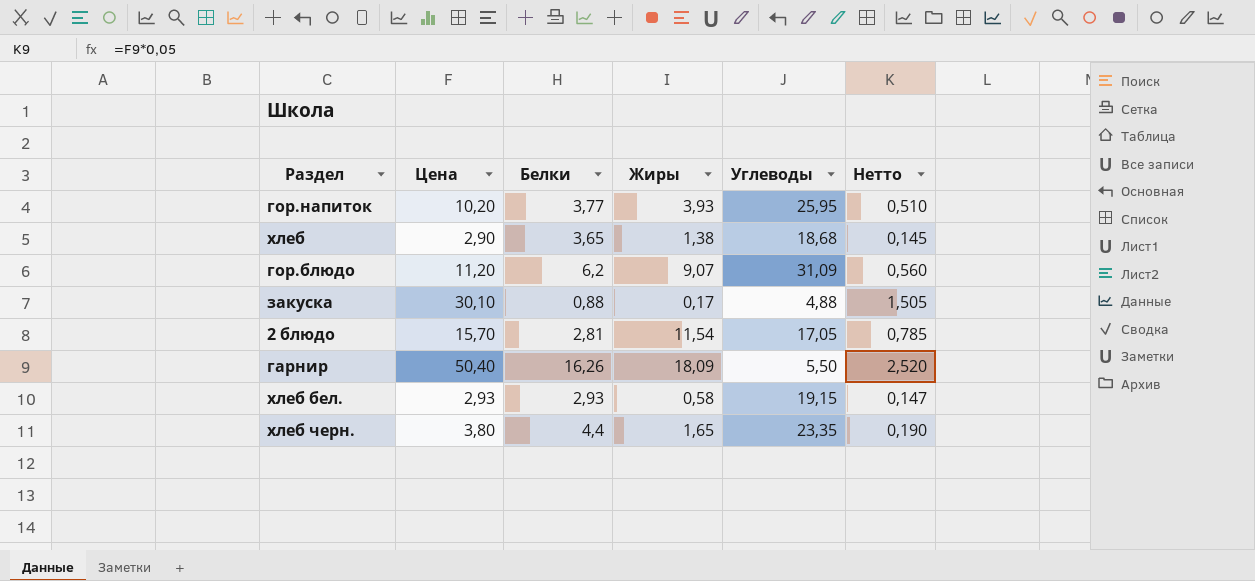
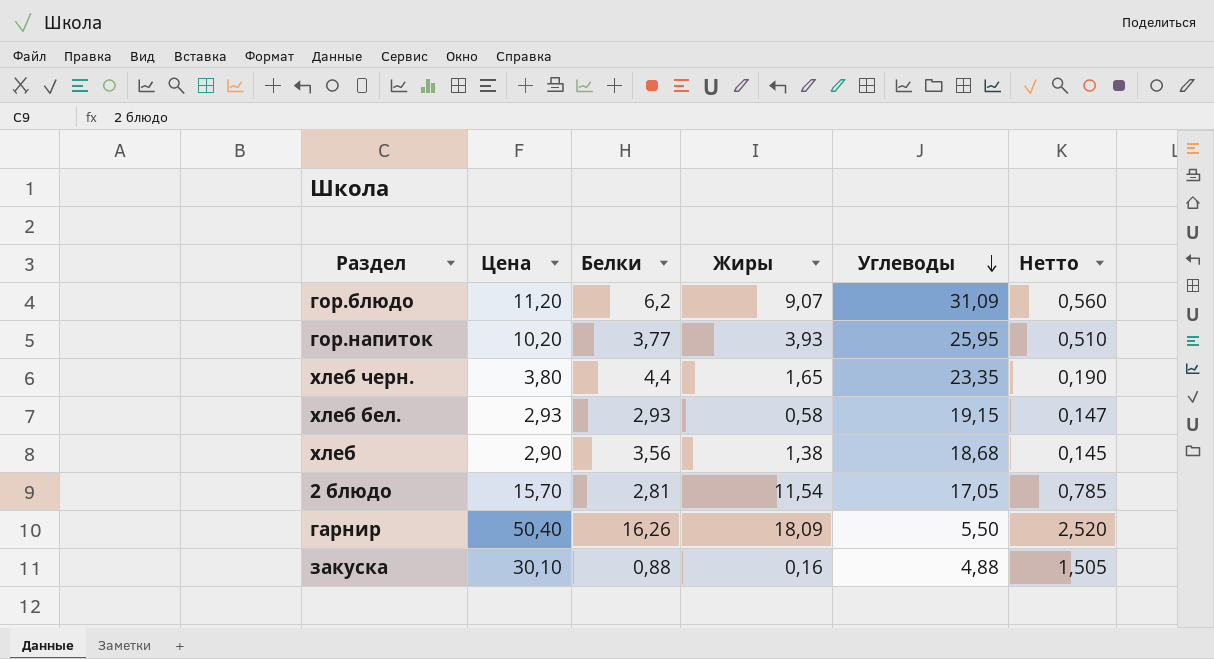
row order: none -> Углеводы descending
хлеб | Белки: 3,65 -> 3,56
закуска | Жиры: 0,17 -> 0,16

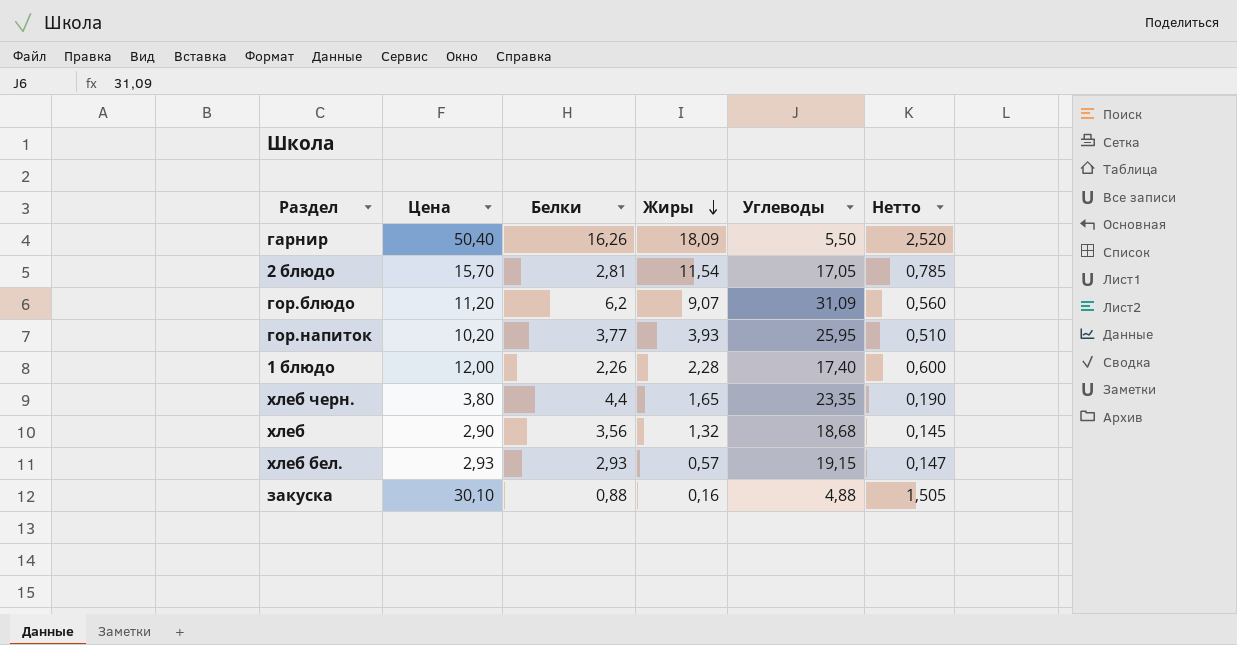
row order: Углеводы descending -> Жиры descending
row 1 блюдо: none -> 12,00 | 2,26 | 2,28 | 17,40 | 0,600
хлеб | Жиры: 1,38 -> 1,32
хлеб бел. | Жиры: 0,58 -> 0,57

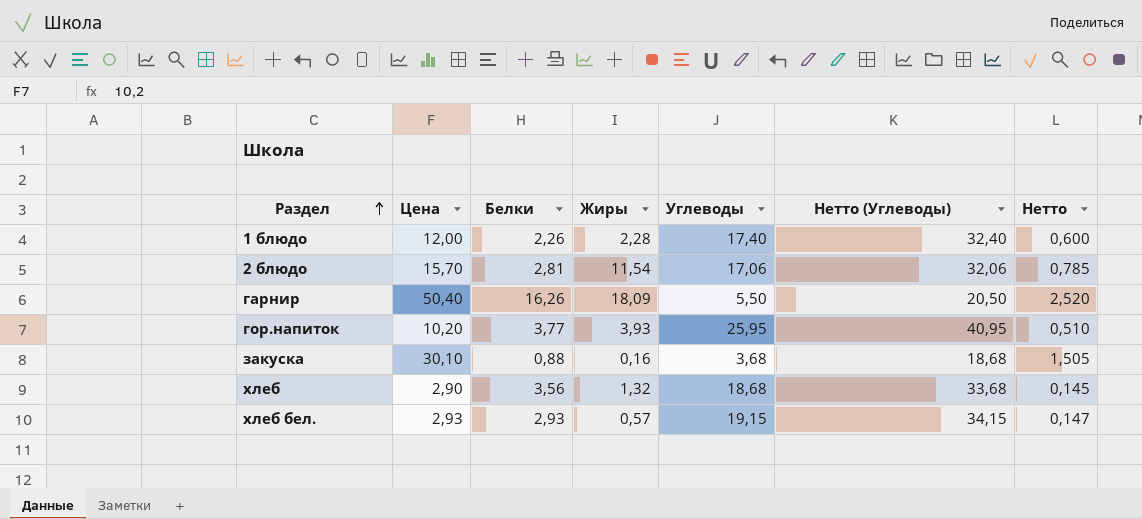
row order: Жиры descending -> Раздел ascending
column Нетто (Углеводы) | formula: none -> [Углеводы] + 15
row гор.блюдо: 11,20 | 6,2 | 9,07 | 31,09 | 0,560 -> none
row хлеб черн.: 3,80 | 4,4 | 1,65 | 23,35 | 0,190 -> none
2 блюдо | Углеводы: 17,05 -> 17,06
закуска | Углеводы: 4,88 -> 3,68

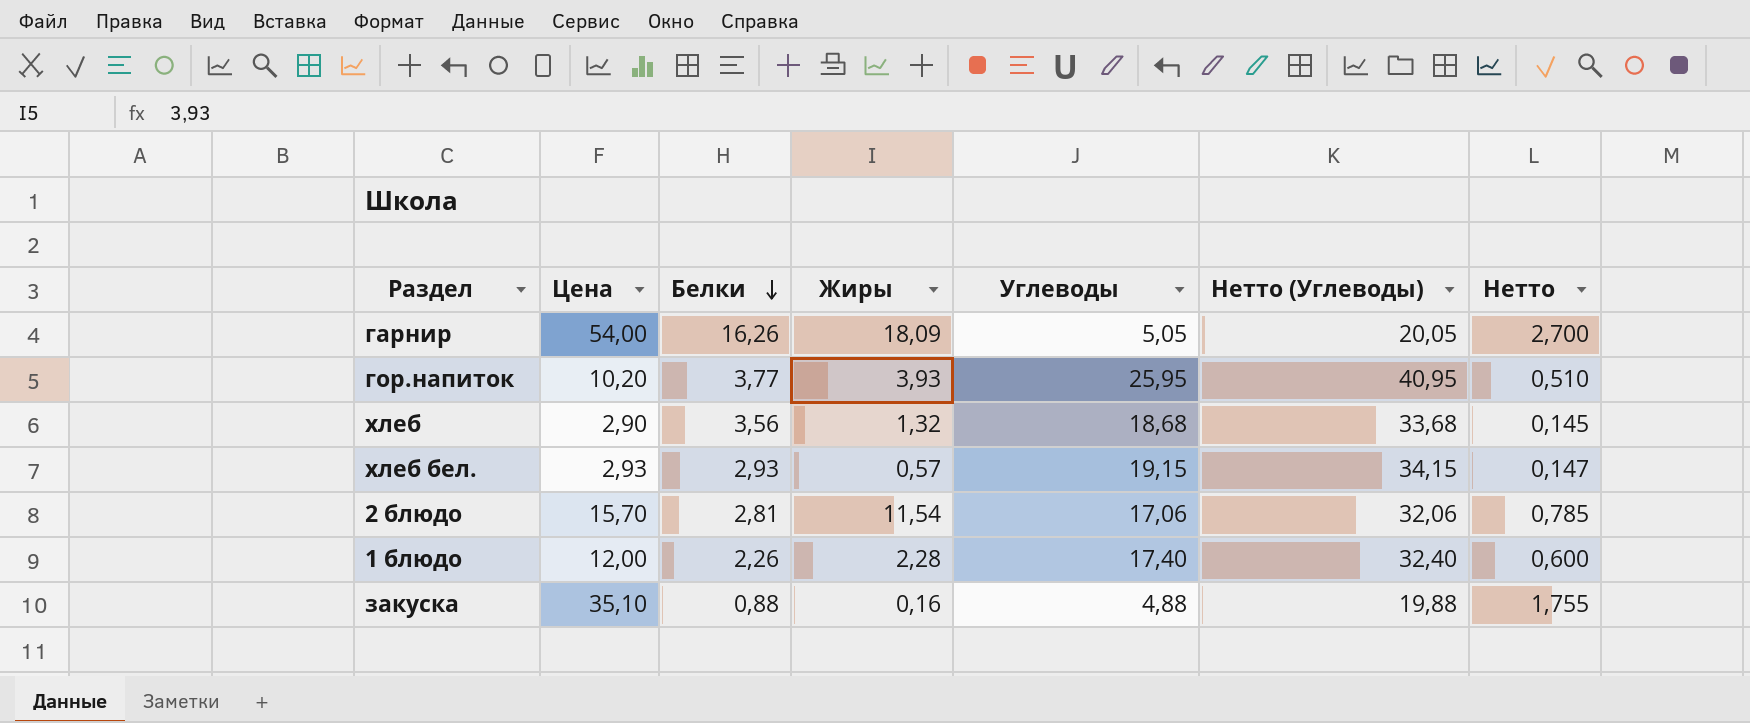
row order: Раздел ascending -> Белки descending
гарнир | Цена: 50,40 -> 54,00
гарнир | Углеводы: 5,50 -> 5,05
гарнир | Нетто (Углеводы): 20,50 -> 20,05
гарнир | Нетто: 2,520 -> 2,700
закуска | Цена: 30,10 -> 35,10
закуска | Углеводы: 3,68 -> 4,88
закуска | Нетто (Углеводы): 18,68 -> 19,88
закуска | Нетто: 1,505 -> 1,755

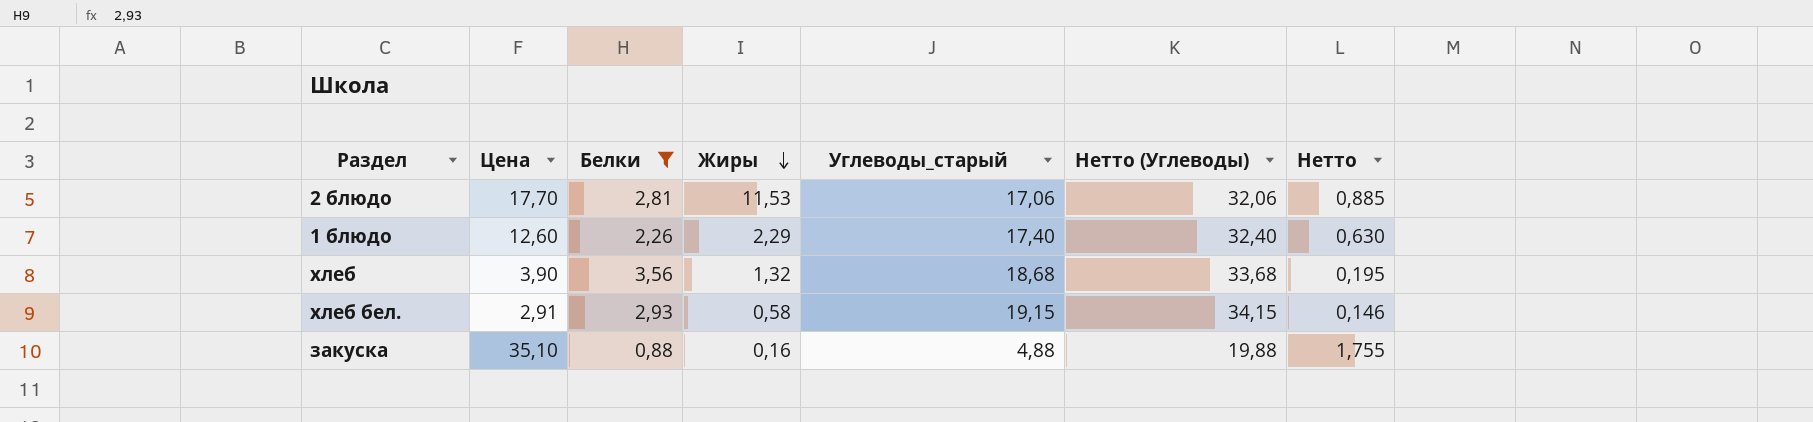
filter: none -> Белки <= 3,56
row order: Белки descending -> Жиры descending
column name: Углеводы -> Углеводы_старый
2 блюдо | Цена: 15,70 -> 17,70
2 блюдо | Жиры: 11,54 -> 11,53
2 блюдо | Нетто: 0,785 -> 0,885
1 блюдо | Цена: 12,00 -> 12,60
1 блюдо | Жиры: 2,28 -> 2,29
1 блюдо | Нетто: 0,600 -> 0,630
хлеб | Цена: 2,90 -> 3,90
хлеб | Нетто: 0,145 -> 0,195
хлеб бел. | Цена: 2,93 -> 2,91
хлеб бел. | Жиры: 0,57 -> 0,58
хлеб бел. | Нетто: 0,147 -> 0,146

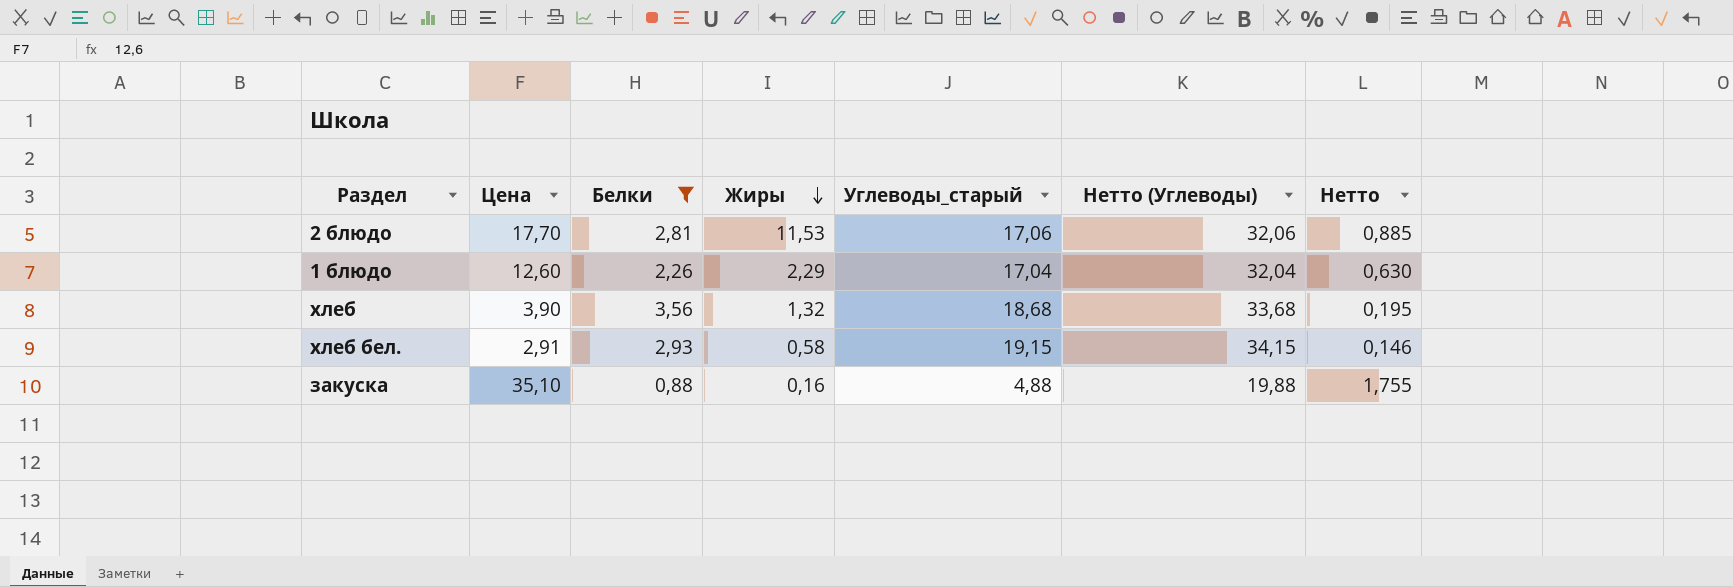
1 блюдо | Углеводы_старый: 17,40 -> 17,04
1 блюдо | Нетто (Углеводы): 32,40 -> 32,04

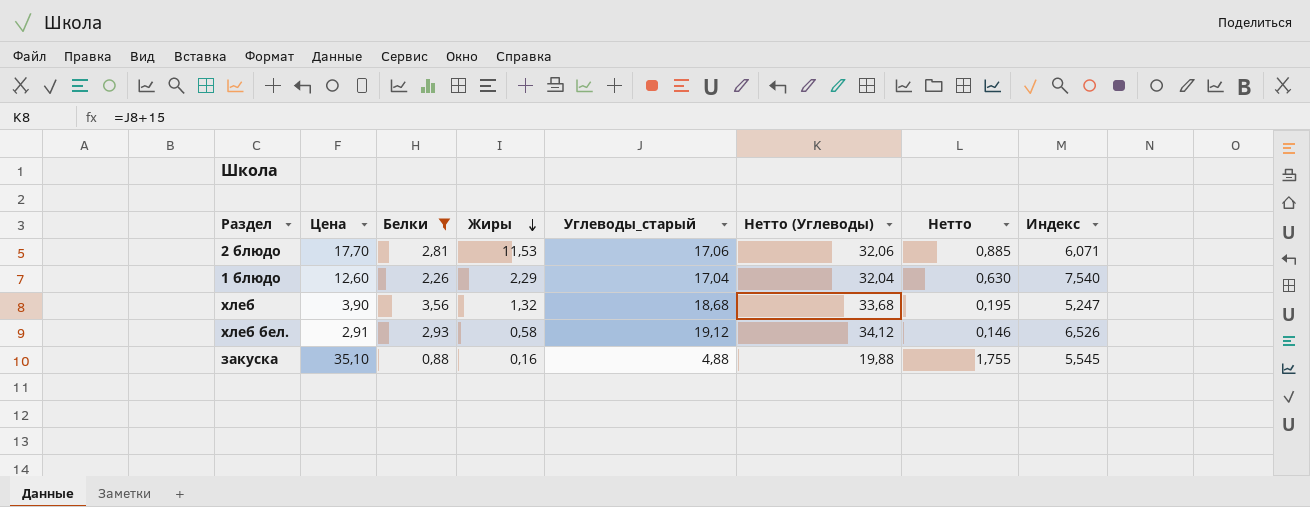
column Индекс | formula: none -> [Углеводы_старый] / [Белки]
хлеб бел. | Углеводы_старый: 19,15 -> 19,12
хлеб бел. | Нетто (Углеводы): 34,15 -> 34,12

